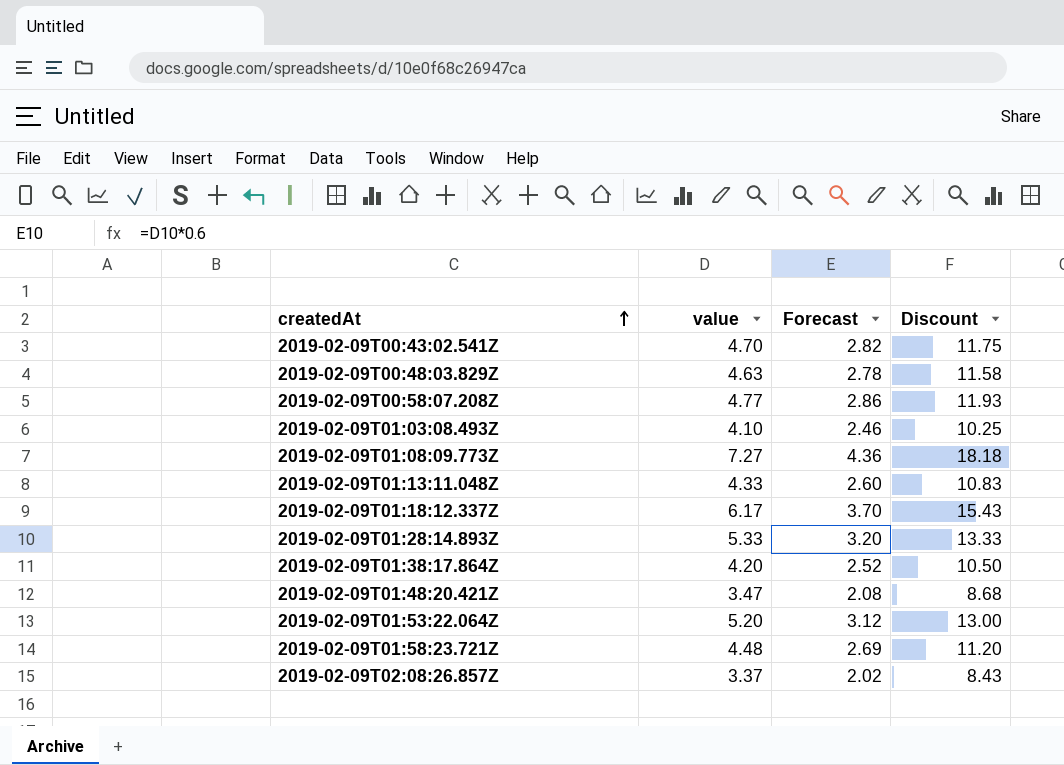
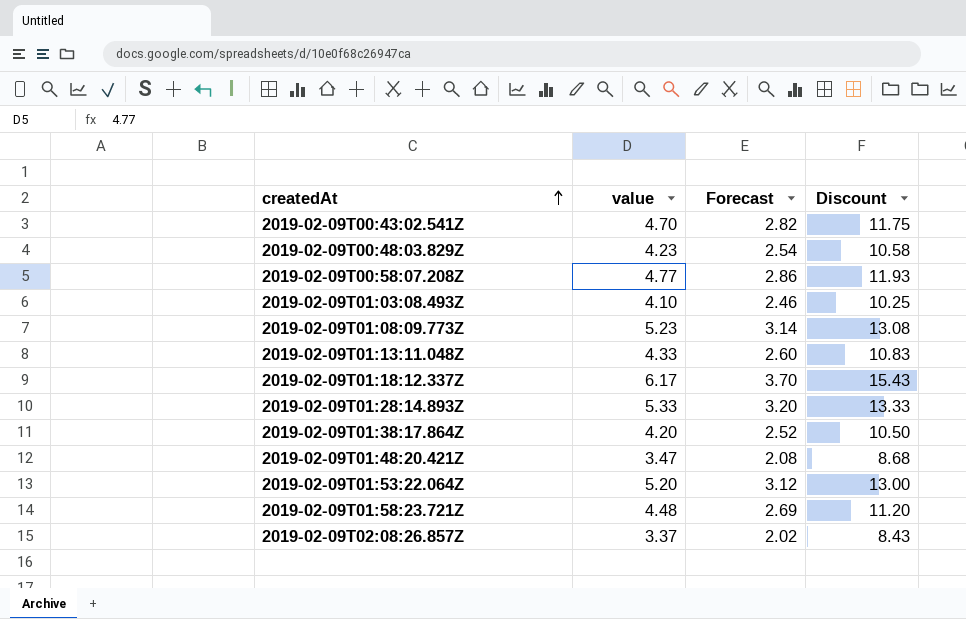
2019-02-09T00:48:03.829Z | value: 4.63 -> 4.23
2019-02-09T00:48:03.829Z | Forecast: 2.78 -> 2.54
2019-02-09T00:48:03.829Z | Discount: 11.58 -> 10.58
2019-02-09T01:08:09.773Z | value: 7.27 -> 5.23
2019-02-09T01:08:09.773Z | Forecast: 4.36 -> 3.14
2019-02-09T01:08:09.773Z | Discount: 18.18 -> 13.08

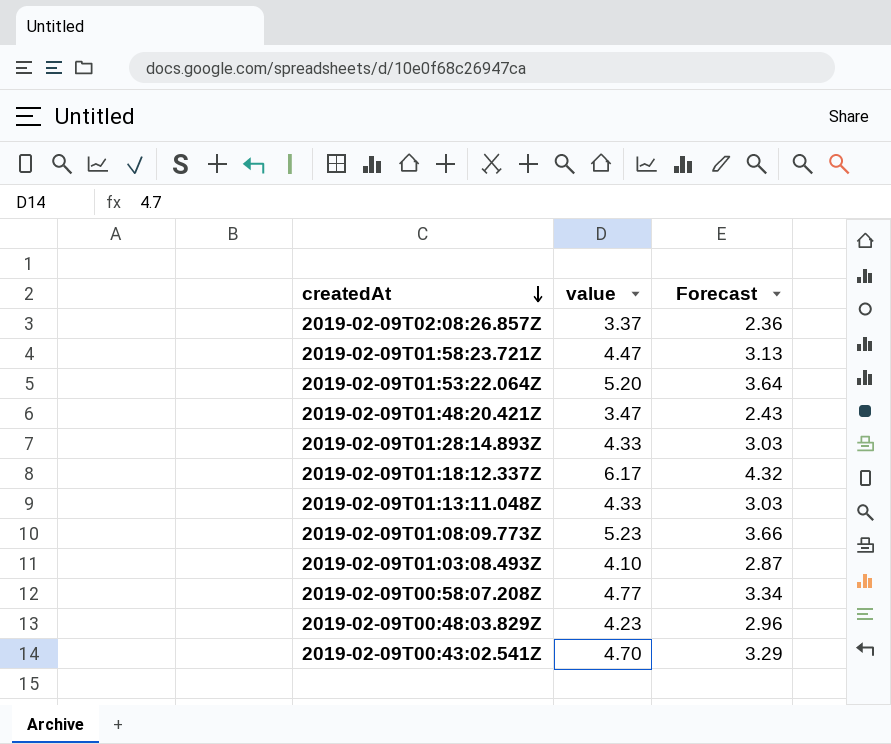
row order: createdAt ascending -> createdAt descending
column Discount | formula: [value] * 2.5 -> none
column Forecast | formula: [value] * 0.6 -> [value] * 0.7
row 2019-02-09T01:38:17.864Z: 4.20 | 2.52 | 10.50 -> none
2019-02-09T01:58:23.721Z | value: 4.48 -> 4.47
2019-02-09T01:28:14.893Z | value: 5.33 -> 4.33

